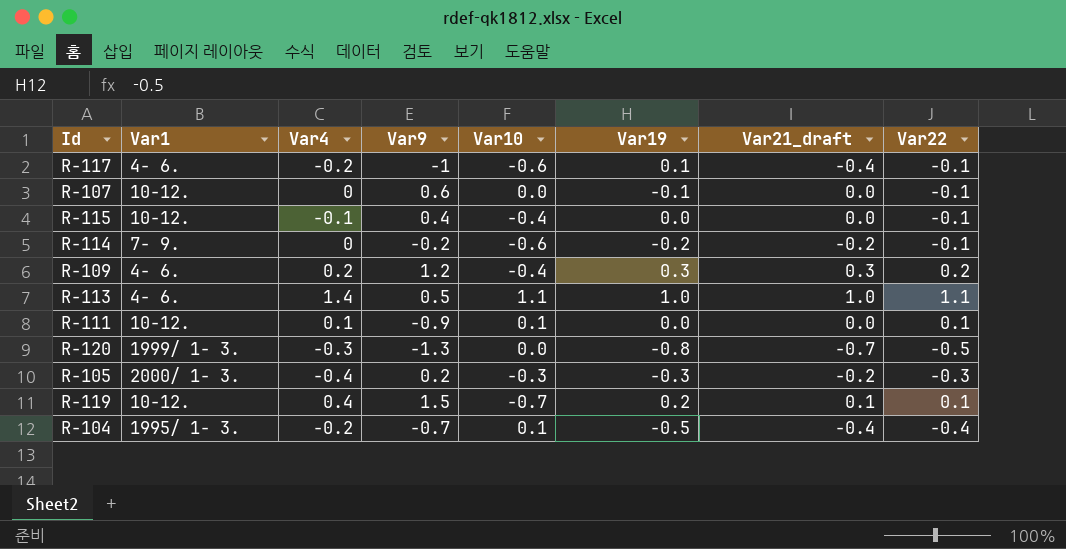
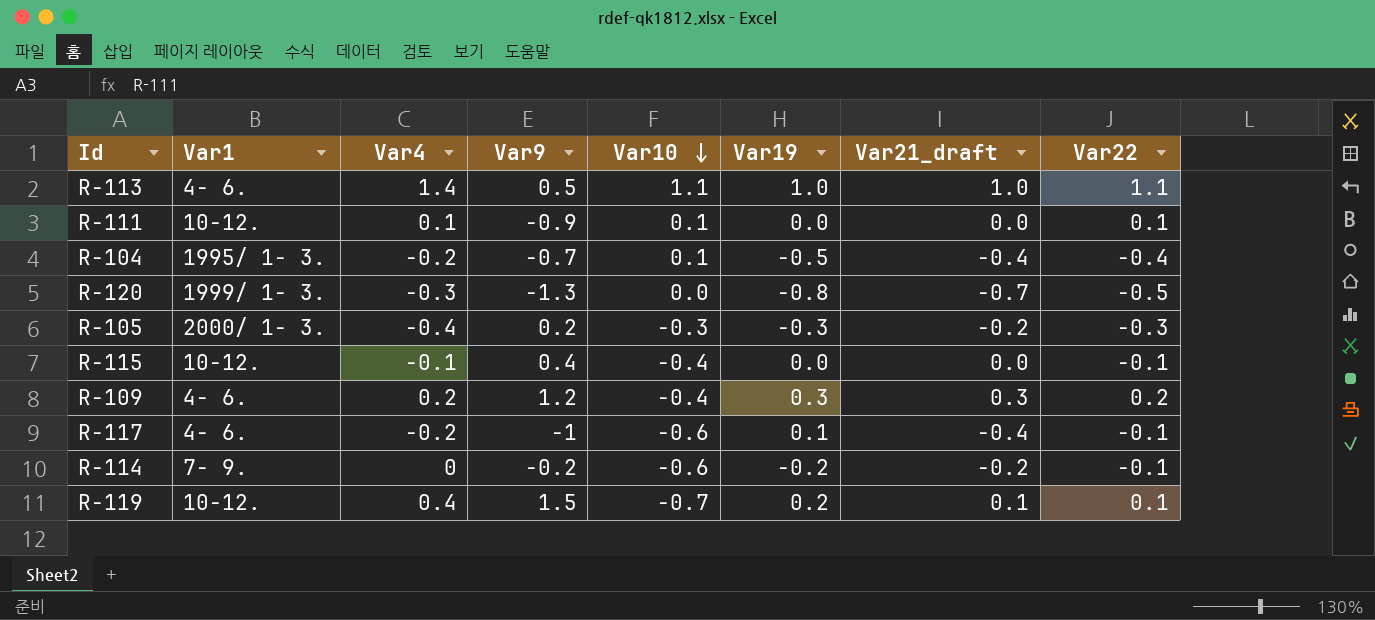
row order: none -> Var10 descending
row R-107: 10-12. | 0 | 0.6 | 0.0 | -0.1 | 0.0 | -0.1 -> none

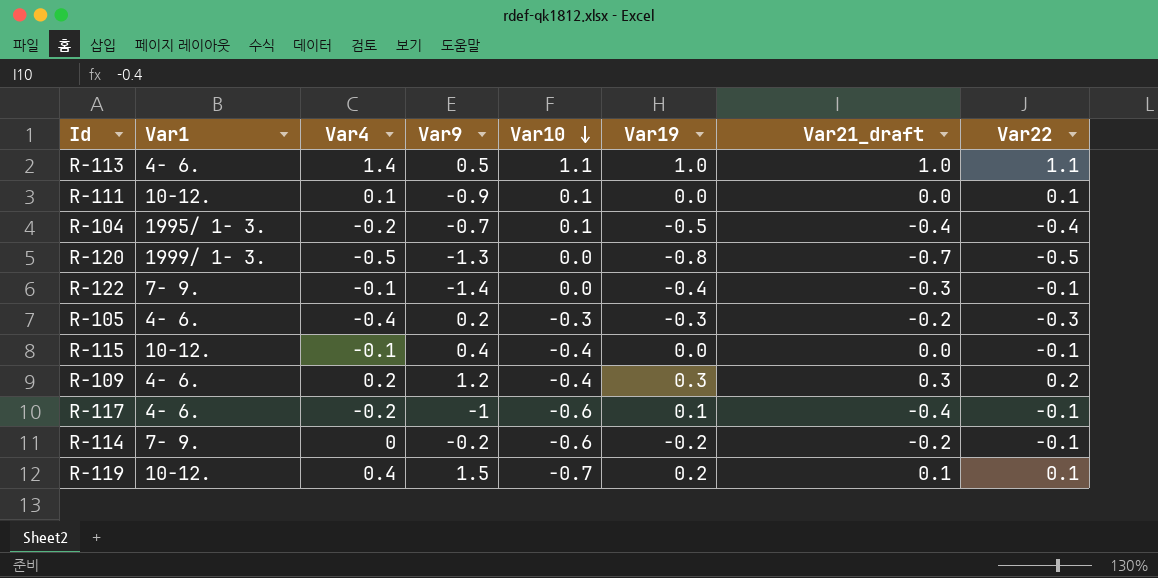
R-120 | Var4: -0.3 -> -0.5
row R-122: none -> 7- 9. | -0.1 | -1.4 | 0.0 | -0.4 | -0.3 | -0.1
R-105 | Var1: 2000/ 1- 3. -> 4- 6.

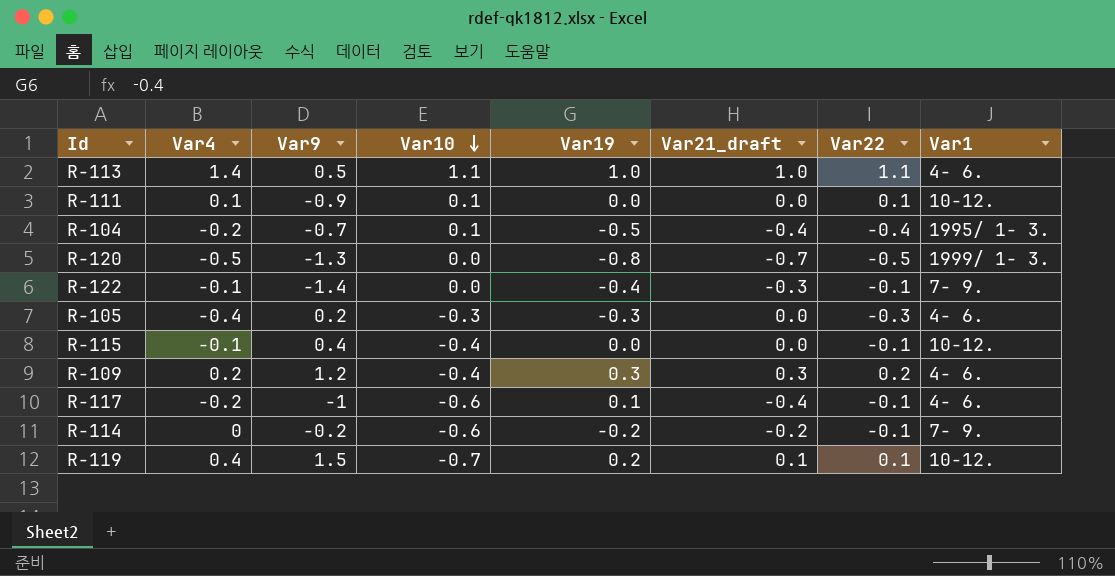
column Var1 | position: 2 -> 8
R-105 | Var21_draft: -0.2 -> 0.0

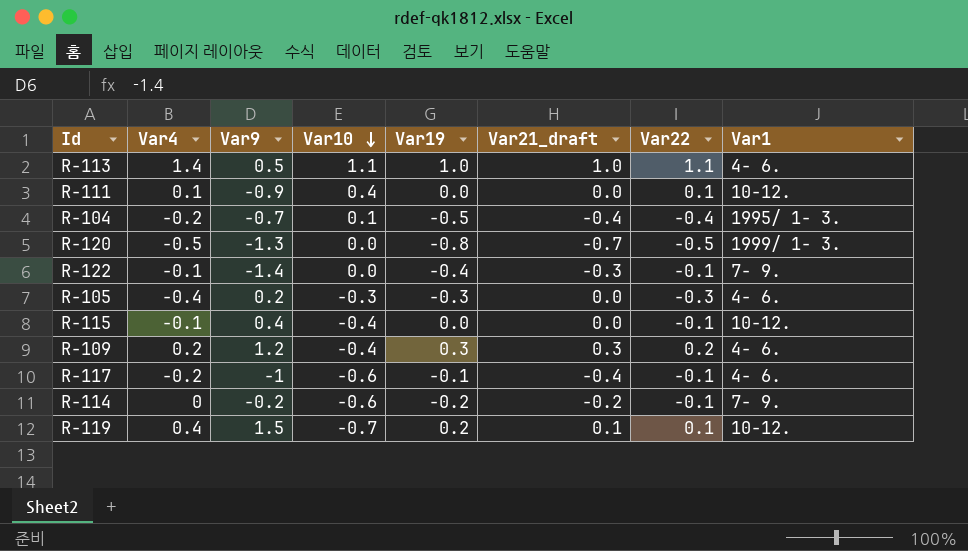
R-111 | Var10: 0.1 -> 0.4
R-117 | Var19: 0.1 -> -0.1

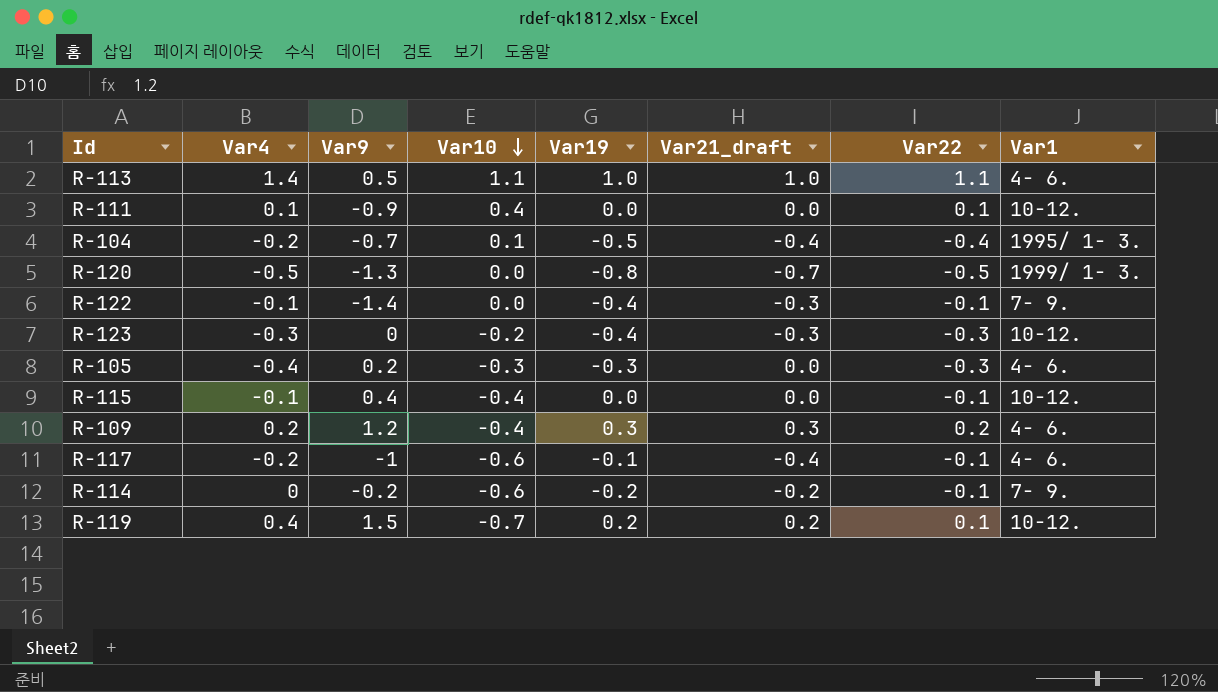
row R-123: none -> -0.3 | 0 | -0.2 | -0.4 | -0.3 | -0.3 | 10-12.
R-119 | Var21_draft: 0.1 -> 0.2

